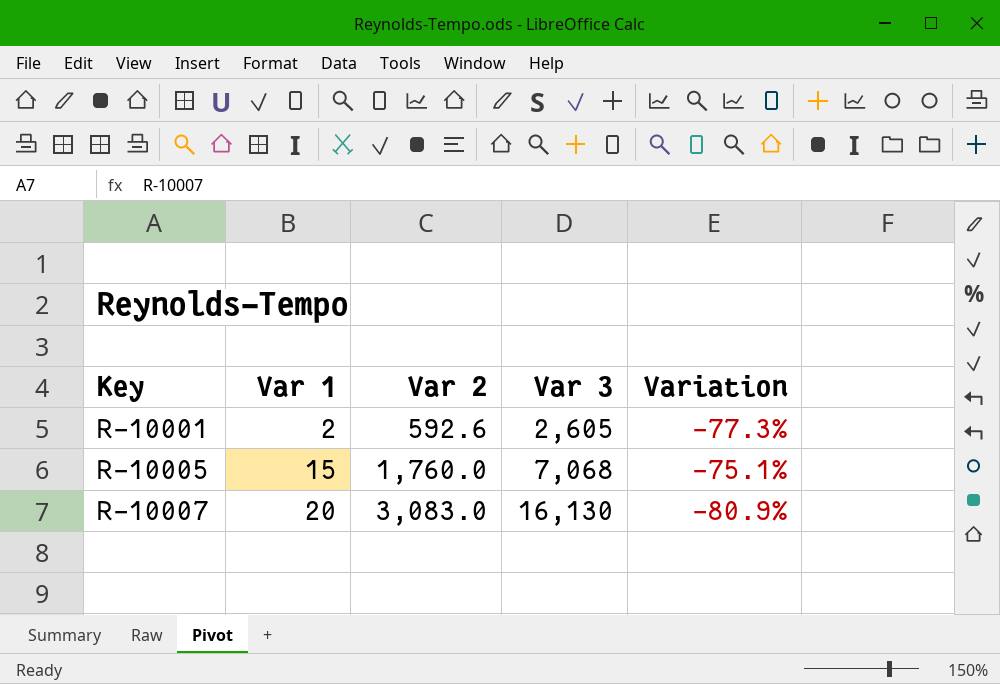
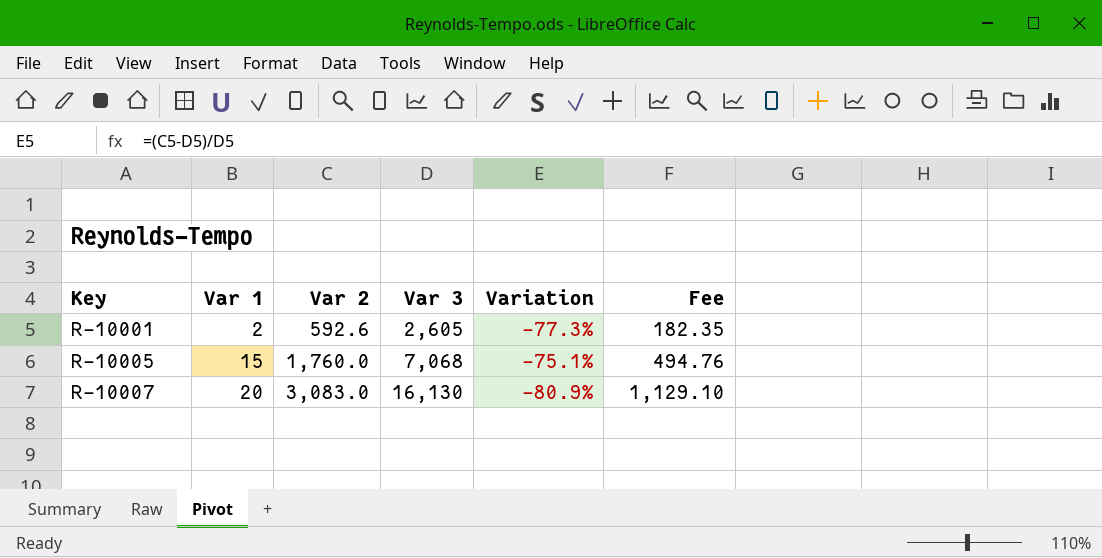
column Fee | formula: none -> [Var 3] * 0.07

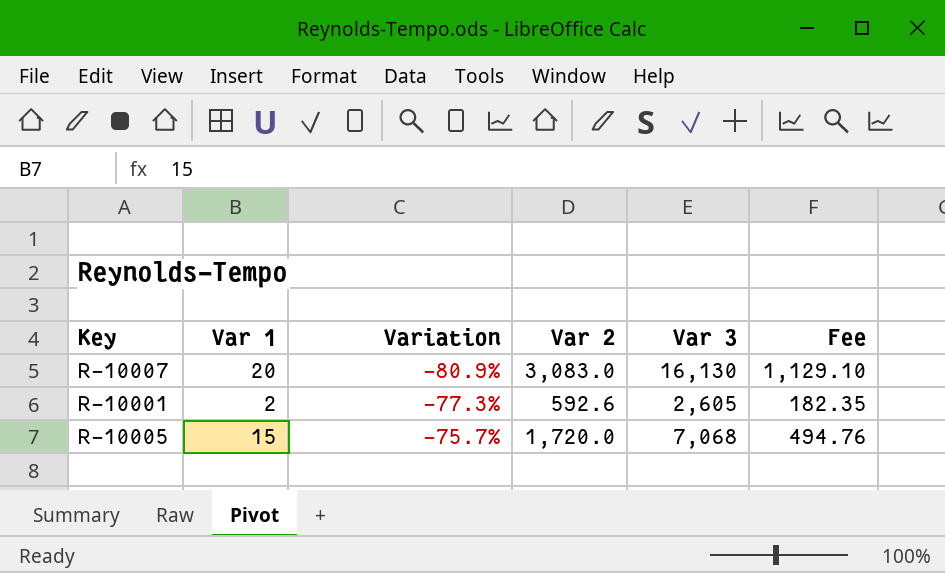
row order: Key ascending -> Variation ascending
column Variation | position: 5 -> 3
R-10005 | Variation: -75.1% -> -75.7%
R-10005 | Var 2: 1,760.0 -> 1,720.0

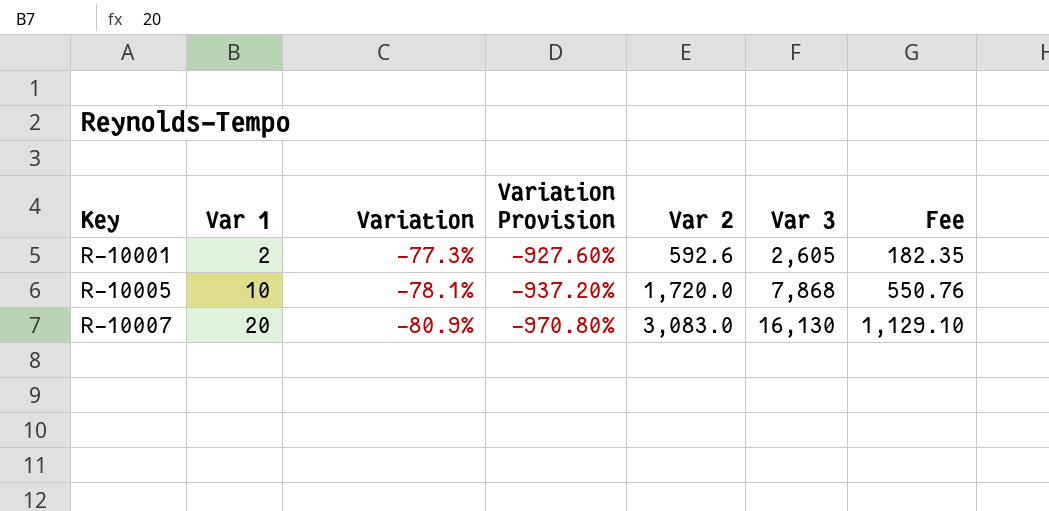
row order: Variation ascending -> Key ascending
column Variation Provision | formula: none -> [Variation] * 12
R-10005 | Var 1: 15 -> 10
R-10005 | Variation: -75.7% -> -78.1%
R-10005 | Var 3: 7,068 -> 7,868
R-10005 | Fee: 494.76 -> 550.76

